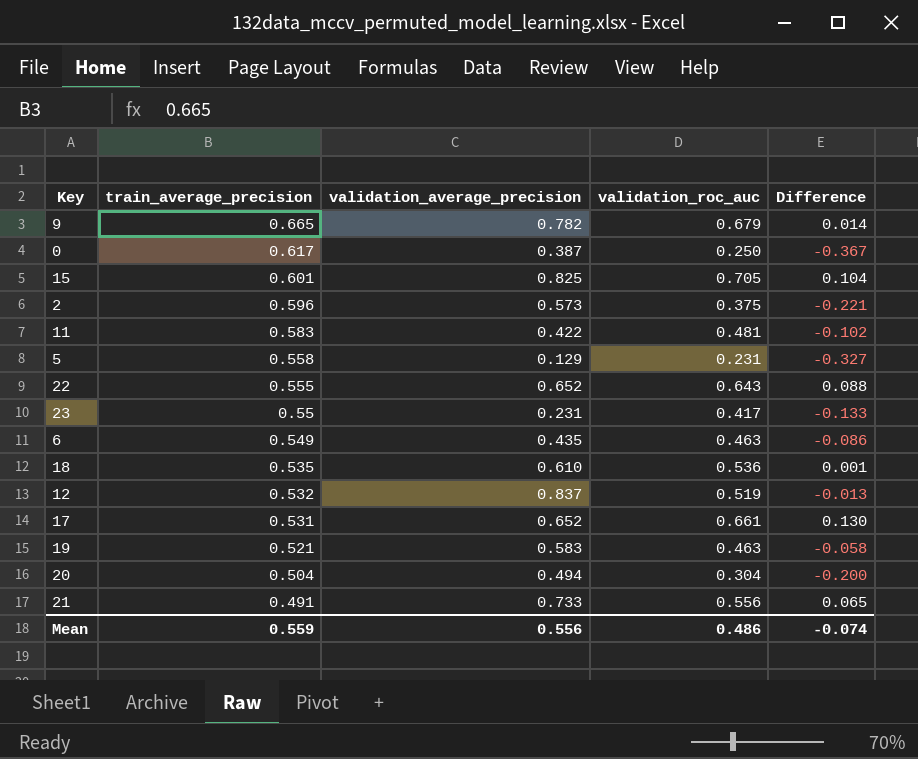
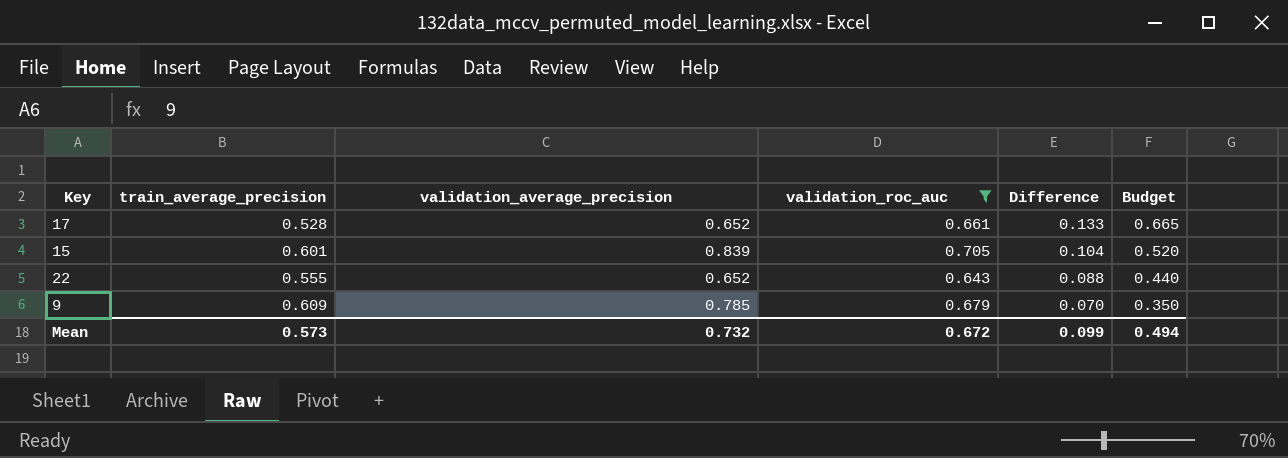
filter: none -> validation_roc_auc >= 0.643
row order: train_average_precision descending -> Difference descending
column Budget | formula: none -> [Difference] * 5
17 | train_average_precision: 0.531 -> 0.528
17 | Difference: 0.130 -> 0.133
15 | validation_average_precision: 0.825 -> 0.839
9 | train_average_precision: 0.665 -> 0.609
9 | validation_average_precision: 0.782 -> 0.785
9 | Difference: 0.014 -> 0.070
Mean | train_average_precision: 0.559 -> 0.573
Mean | validation_average_precision: 0.556 -> 0.732
Mean | validation_roc_auc: 0.486 -> 0.672
Mean | Difference: -0.074 -> 0.099

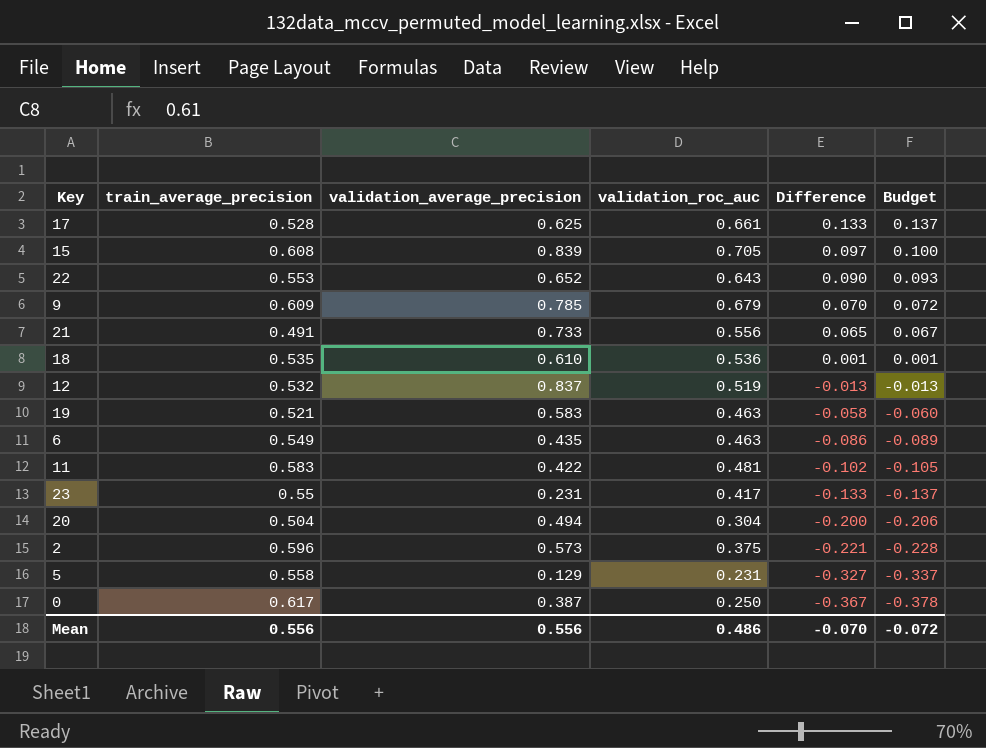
filter: validation_roc_auc >= 0.643 -> none
column Budget | formula: [Difference] * 5 -> [Difference] * 1.03
17 | validation_average_precision: 0.652 -> 0.625
15 | train_average_precision: 0.601 -> 0.608
15 | Difference: 0.104 -> 0.097
22 | train_average_precision: 0.555 -> 0.553
22 | Difference: 0.088 -> 0.090
Mean | train_average_precision: 0.573 -> 0.556
Mean | validation_average_precision: 0.732 -> 0.556
Mean | validation_roc_auc: 0.672 -> 0.486
Mean | Difference: 0.099 -> -0.070
Mean | Budget: 0.494 -> -0.072

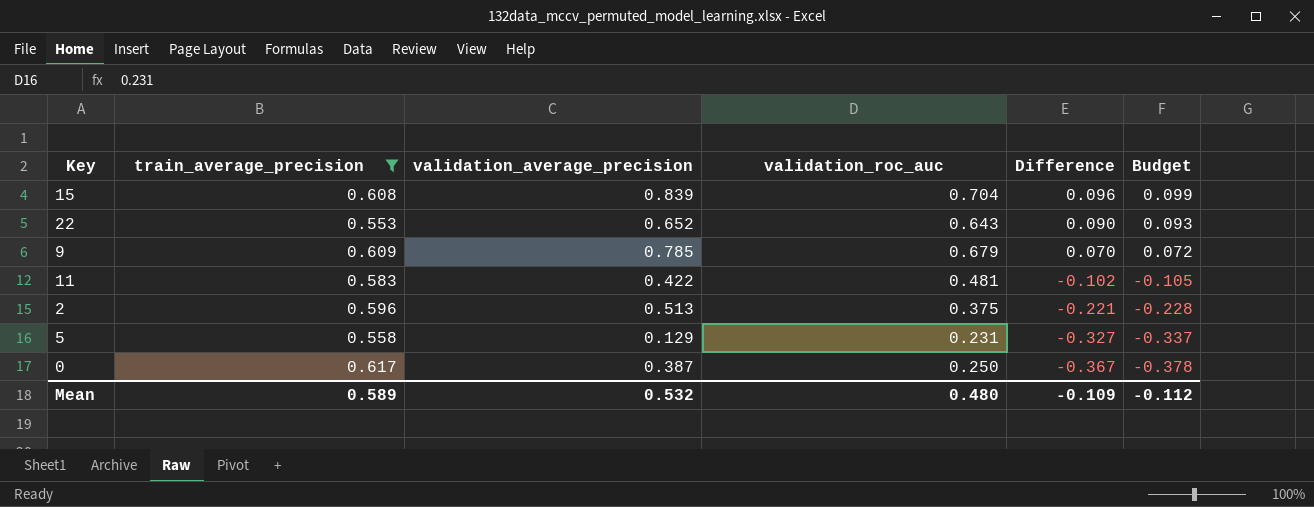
filter: none -> train_average_precision >= 0.553
15 | validation_roc_auc: 0.705 -> 0.704
15 | Difference: 0.097 -> 0.096
15 | Budget: 0.100 -> 0.099
2 | validation_average_precision: 0.573 -> 0.513
Mean | train_average_precision: 0.556 -> 0.589
Mean | validation_average_precision: 0.556 -> 0.532
Mean | validation_roc_auc: 0.486 -> 0.480
Mean | Difference: -0.070 -> -0.109
Mean | Budget: -0.072 -> -0.112

